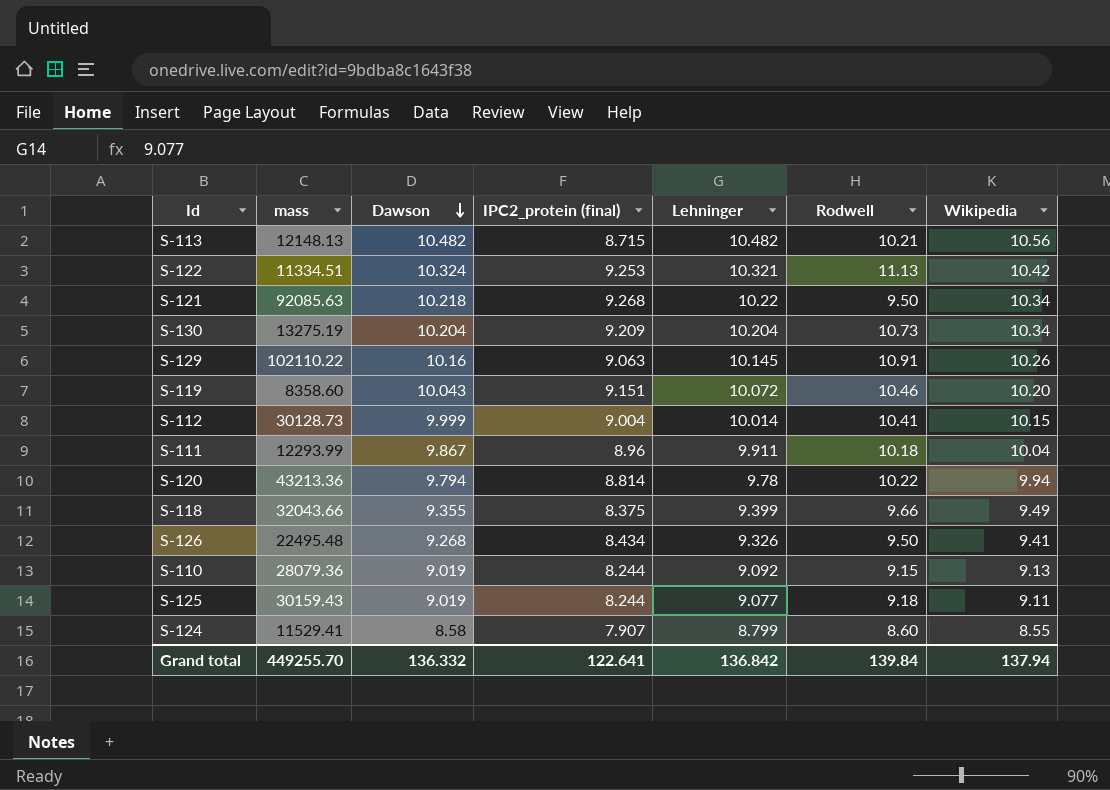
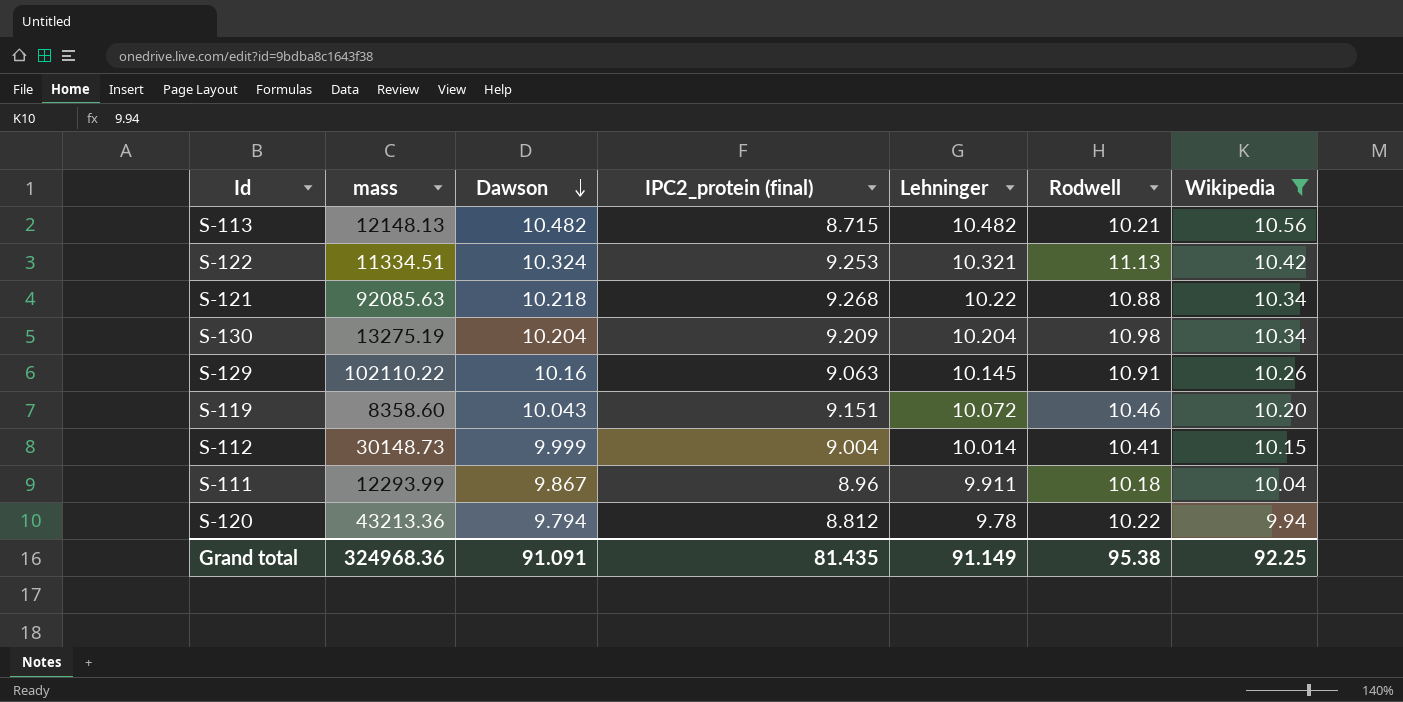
filter: none -> Wikipedia >= 9.94
S-121 | Rodwell: 9.50 -> 10.88
S-130 | Rodwell: 10.73 -> 10.98
S-112 | mass: 30128.73 -> 30148.73
S-120 | IPC2_protein (final): 8.814 -> 8.812
Grand total | mass: 449255.70 -> 324968.36
Grand total | Dawson: 136.332 -> 91.091
Grand total | IPC2_protein (final): 122.641 -> 81.435
Grand total | Lehninger: 136.842 -> 91.149
Grand total | Rodwell: 139.84 -> 95.38
Grand total | Wikipedia: 137.94 -> 92.25

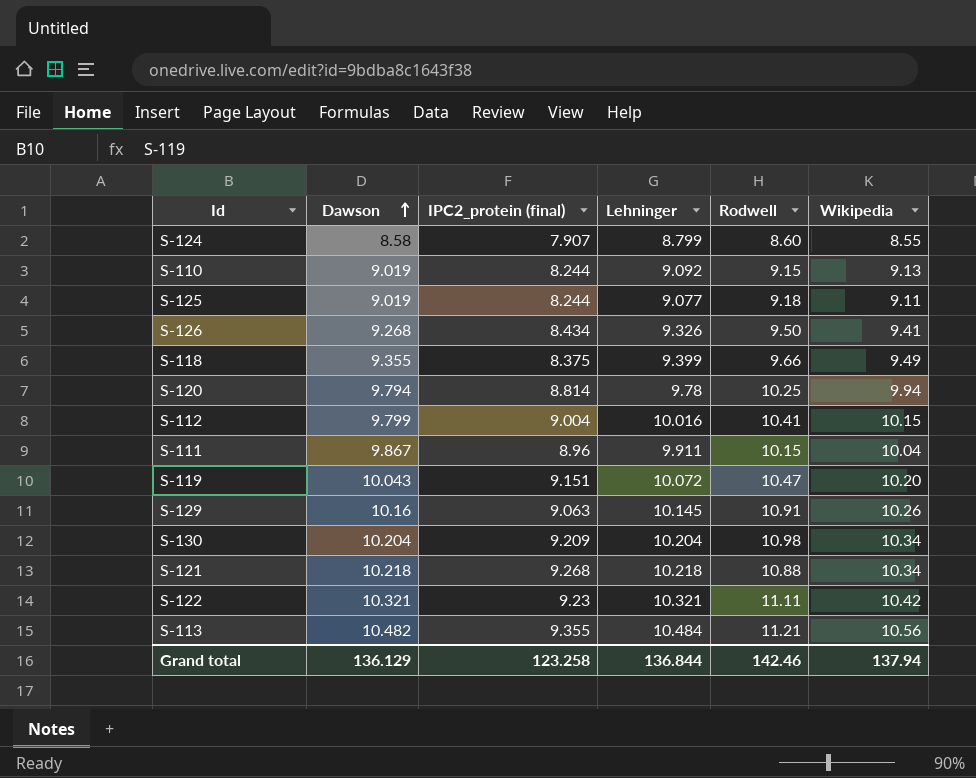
filter: Wikipedia >= 9.94 -> none
row order: Dawson descending -> Dawson ascending
column mass | position: 2 -> none
S-120 | IPC2_protein (final): 8.812 -> 8.814
S-120 | Rodwell: 10.22 -> 10.25
S-112 | Dawson: 9.999 -> 9.799
S-112 | Lehninger: 10.014 -> 10.016
S-111 | Rodwell: 10.18 -> 10.15
S-119 | Rodwell: 10.46 -> 10.47
S-121 | Lehninger: 10.22 -> 10.218
S-122 | Dawson: 10.324 -> 10.321
S-122 | IPC2_protein (final): 9.253 -> 9.23
S-122 | Rodwell: 11.13 -> 11.11
S-113 | IPC2_protein (final): 8.715 -> 9.355
S-113 | Lehninger: 10.482 -> 10.484
S-113 | Rodwell: 10.21 -> 11.21
Grand total | Dawson: 91.091 -> 136.129
Grand total | IPC2_protein (final): 81.435 -> 123.258
Grand total | Lehninger: 91.149 -> 136.844
Grand total | Rodwell: 95.38 -> 142.46
Grand total | Wikipedia: 92.25 -> 137.94

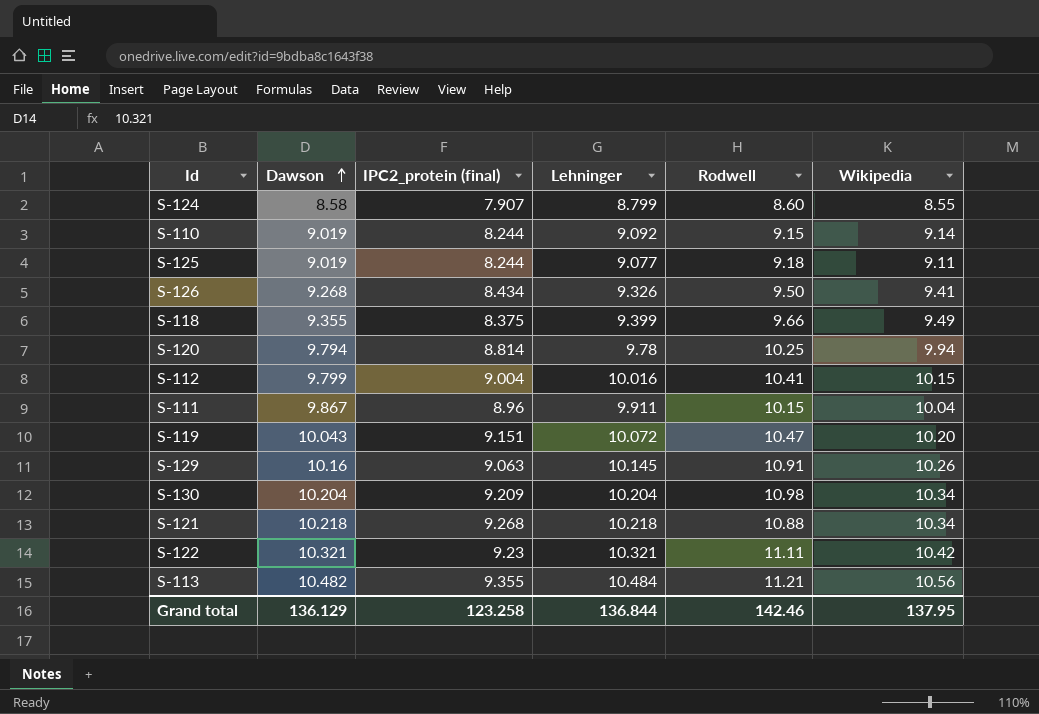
S-110 | Wikipedia: 9.13 -> 9.14
Grand total | Wikipedia: 137.94 -> 137.95

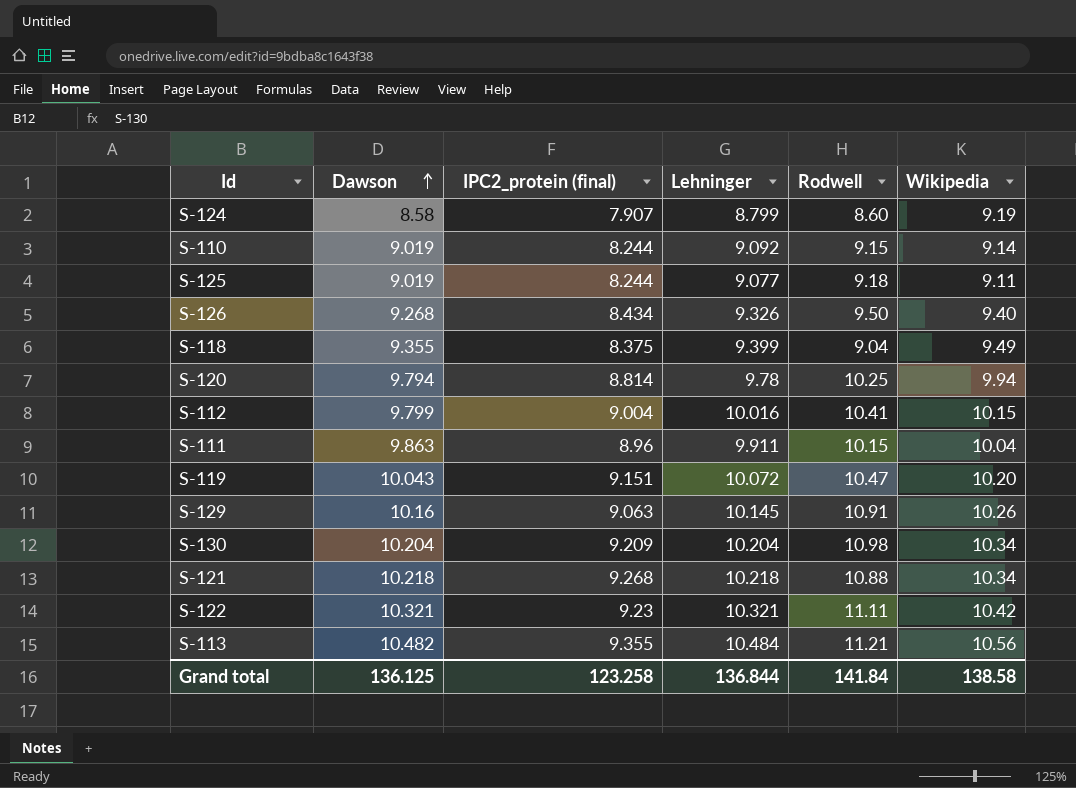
S-124 | Wikipedia: 8.55 -> 9.19
S-126 | Wikipedia: 9.41 -> 9.40
S-118 | Rodwell: 9.66 -> 9.04
S-111 | Dawson: 9.867 -> 9.863
Grand total | Dawson: 136.129 -> 136.125
Grand total | Rodwell: 142.46 -> 141.84
Grand total | Wikipedia: 137.95 -> 138.58

